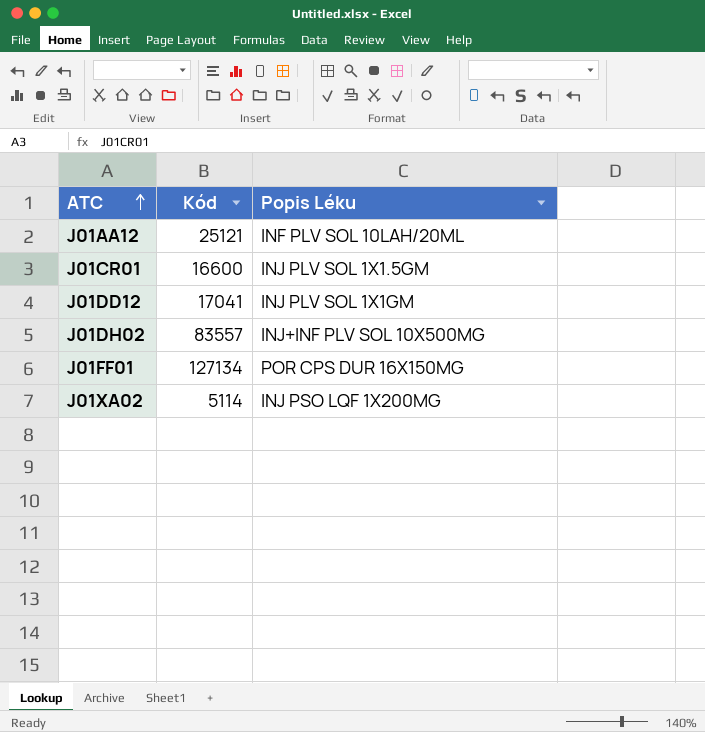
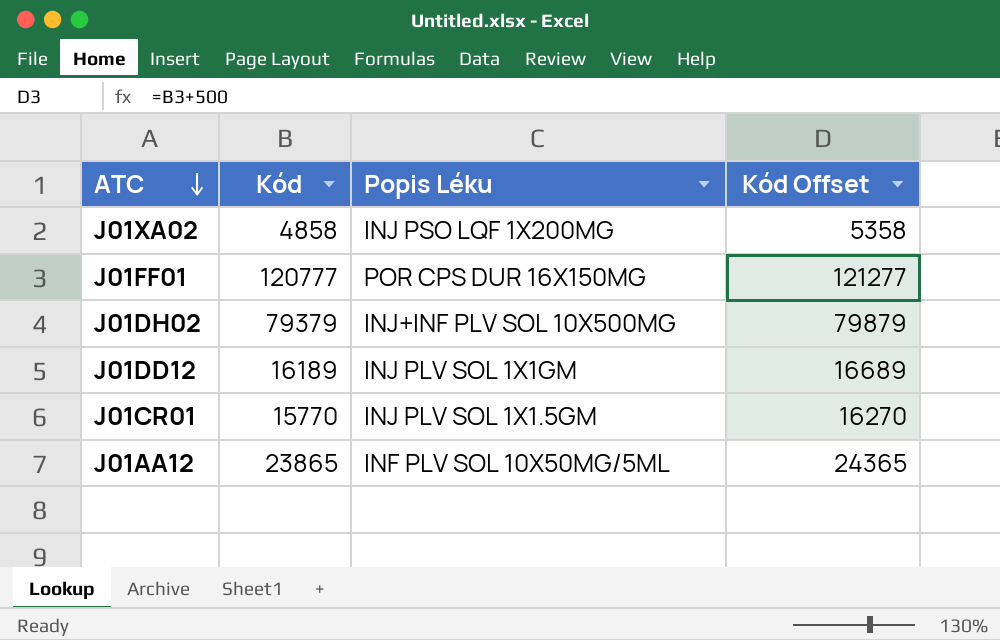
row order: ATC ascending -> ATC descending
column Kód Offset | formula: none -> [Kód] + 500
J01XA02 | Kód: 5114 -> 4858
J01FF01 | Kód: 127134 -> 120777
J01DH02 | Kód: 83557 -> 79379
J01DD12 | Kód: 17041 -> 16189
J01CR01 | Kód: 16600 -> 15770
J01AA12 | Kód: 25121 -> 23865
J01AA12 | Popis Léku: INF PLV SOL 10LAH/20ML -> INF PLV SOL 10X50MG/5ML

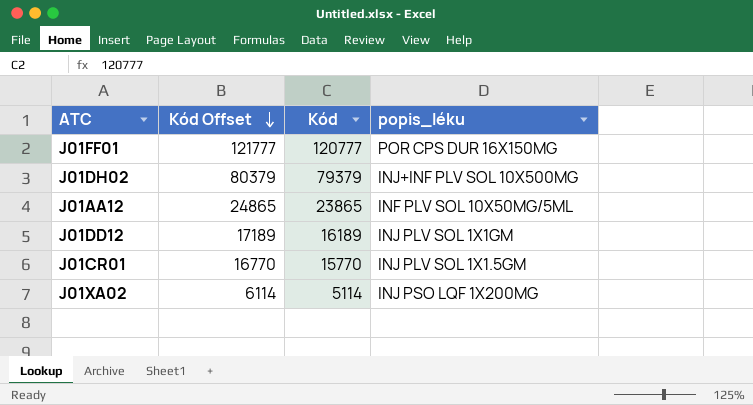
row order: ATC descending -> Kód Offset descending
column Kód Offset | formula: [Kód] + 500 -> [Kód] + 1000
column Kód Offset | position: 4 -> 2
column name: Popis Léku -> popis_léku
J01XA02 | Kód: 4858 -> 5114

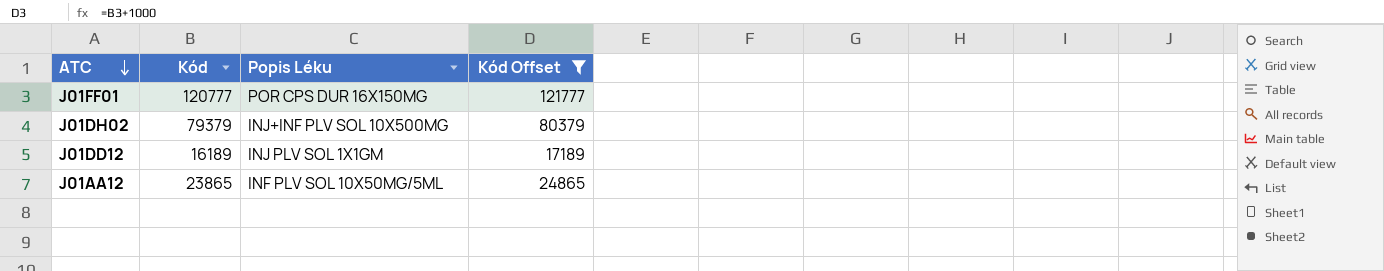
filter: none -> Kód Offset >= 17189
row order: Kód Offset descending -> ATC descending
column name: popis_léku -> Popis Léku
column Kód Offset | position: 2 -> 4

